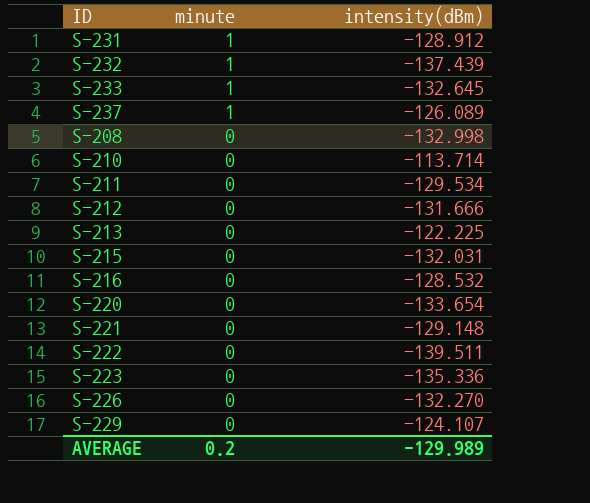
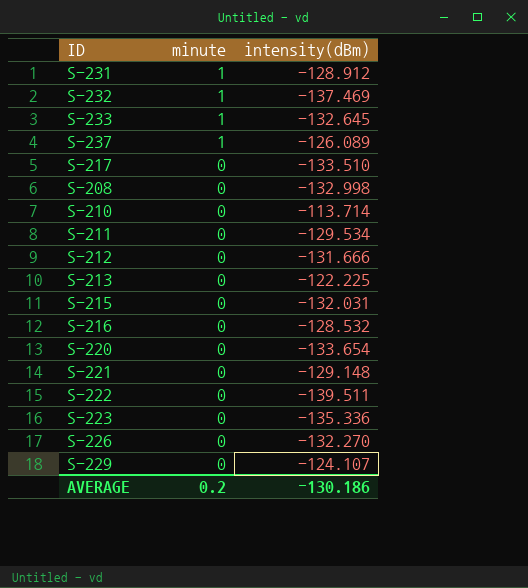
S-232 | intensity(dBm): -137.439 -> -137.469
row S-217: none -> 0 | -133.510
AVERAGE | intensity(dBm): -129.989 -> -130.186

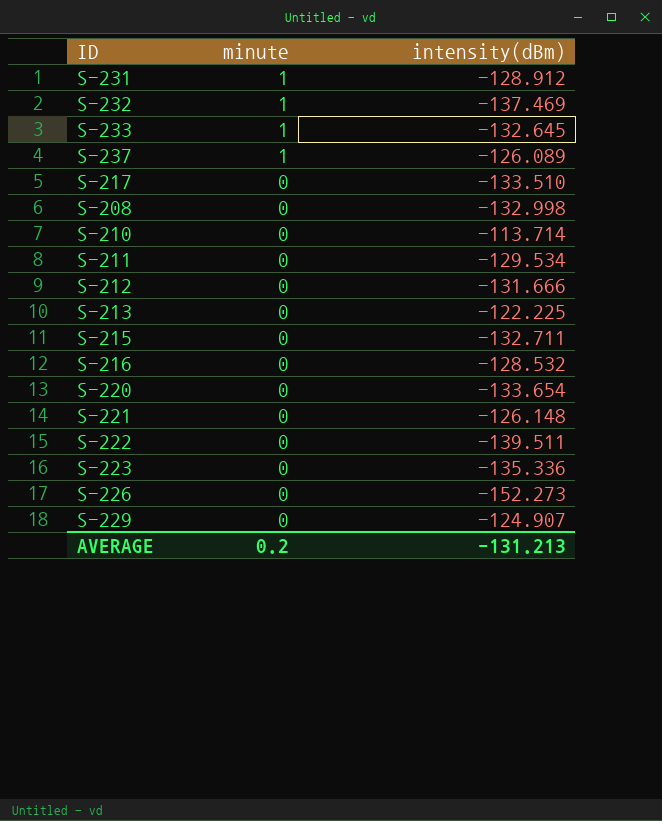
S-215 | intensity(dBm): -132.031 -> -132.711
S-221 | intensity(dBm): -129.148 -> -126.148
S-226 | intensity(dBm): -132.270 -> -152.273
S-229 | intensity(dBm): -124.107 -> -124.907
AVERAGE | intensity(dBm): -130.186 -> -131.213

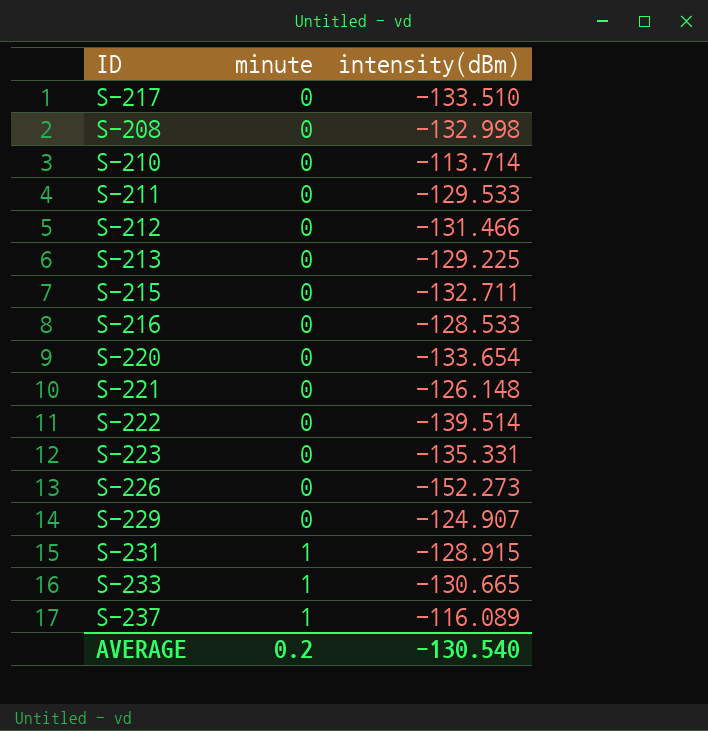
row order: minute descending -> minute ascending
row S-232: 1 | -137.469 -> none
S-211 | intensity(dBm): -129.534 -> -129.533
S-212 | intensity(dBm): -131.666 -> -131.466
S-213 | intensity(dBm): -122.225 -> -129.225
S-216 | intensity(dBm): -128.532 -> -128.533
S-222 | intensity(dBm): -139.511 -> -139.514
S-223 | intensity(dBm): -135.336 -> -135.331
S-231 | intensity(dBm): -128.912 -> -128.915
S-233 | intensity(dBm): -132.645 -> -130.665
S-237 | intensity(dBm): -126.089 -> -116.089
AVERAGE | intensity(dBm): -131.213 -> -130.540

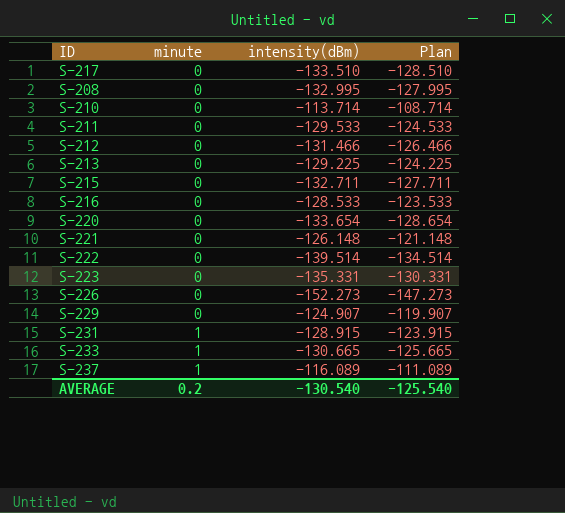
column Plan | formula: none -> [intensity(dBm)] + 5
S-208 | intensity(dBm): -132.998 -> -132.995

